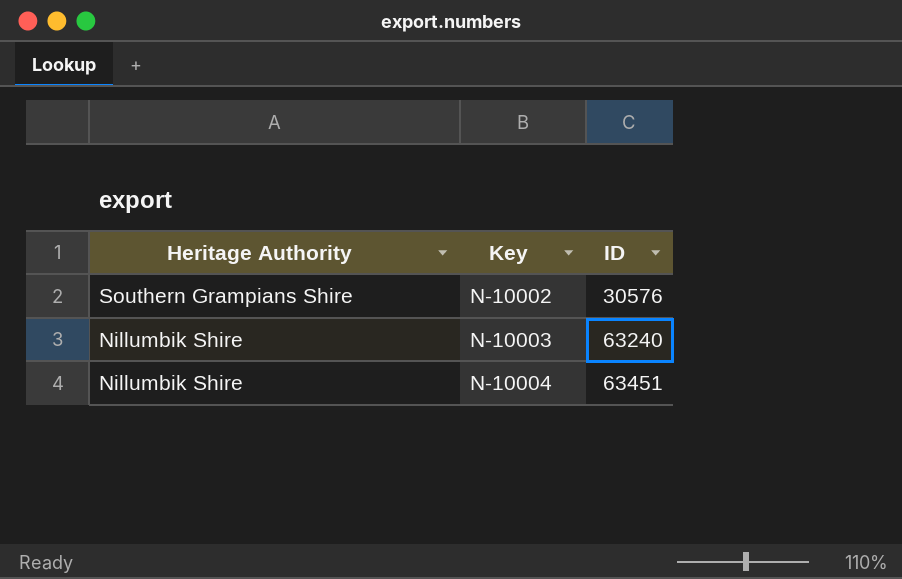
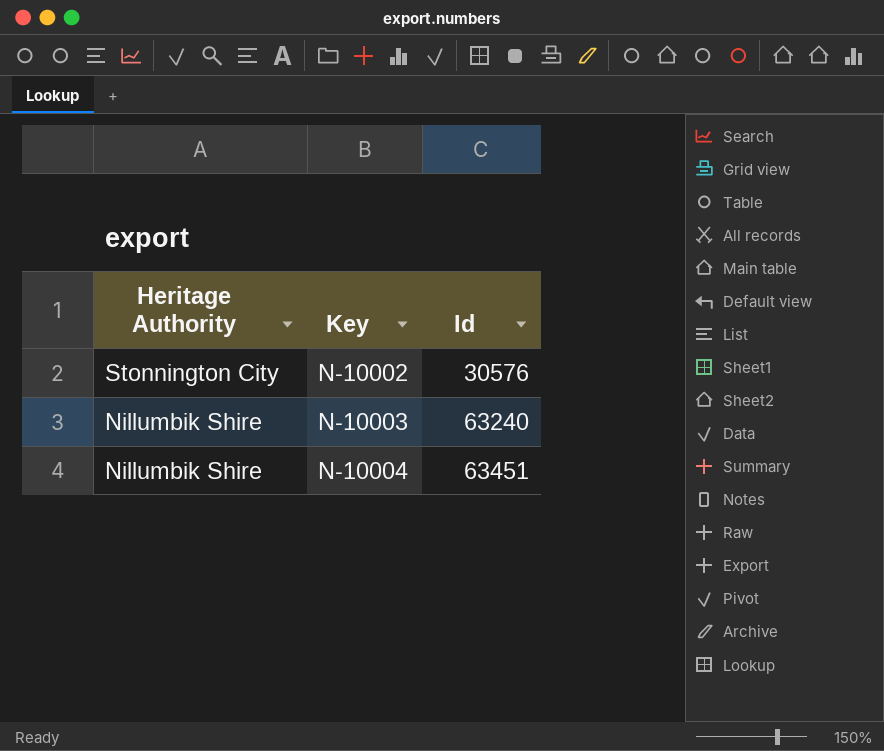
column name: ID -> Id
N-10002 | Heritage Authority: Southern Grampians Shire -> Stonnington City

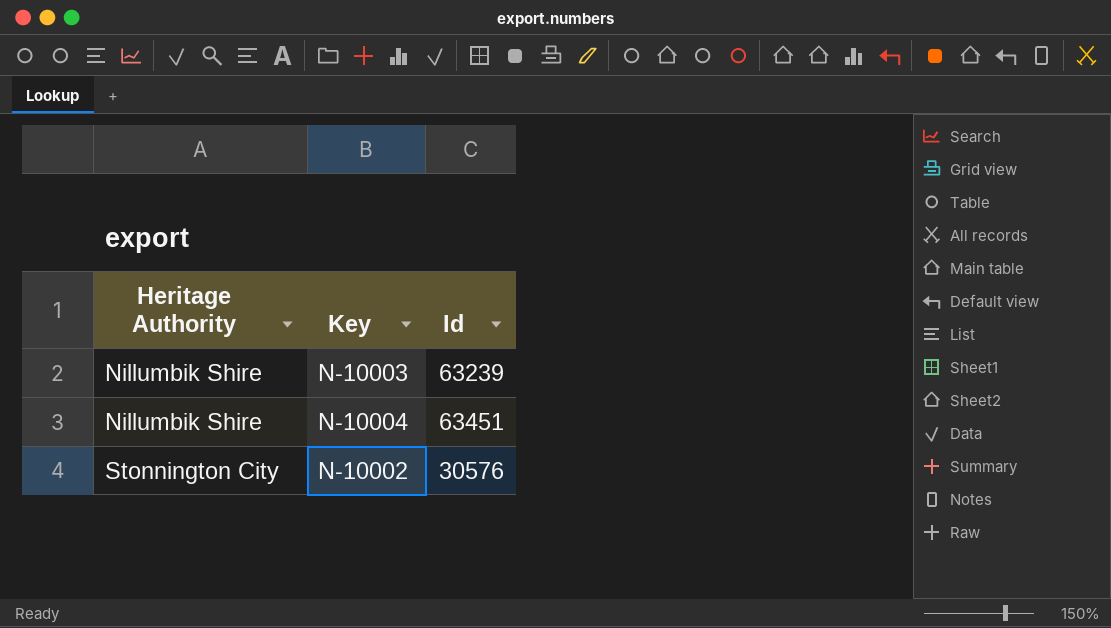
row order: Heritage Authority descending -> Heritage Authority ascending
N-10003 | Id: 63240 -> 63239

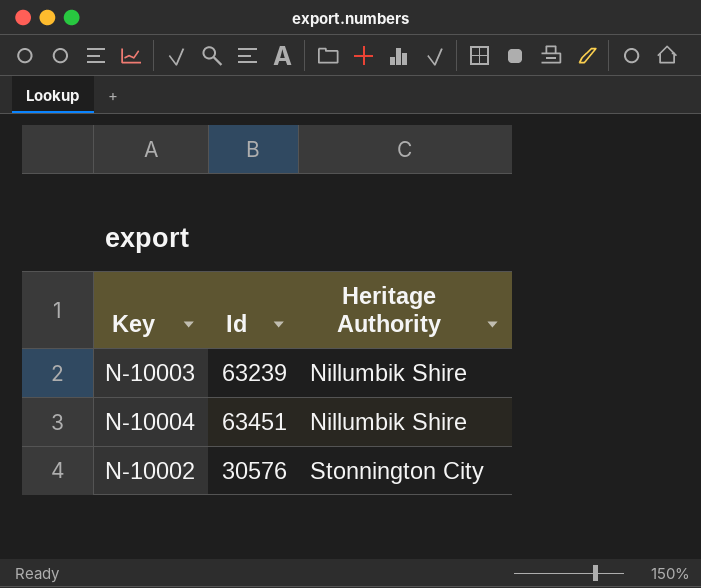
column Heritage Authority | position: 1 -> 3

